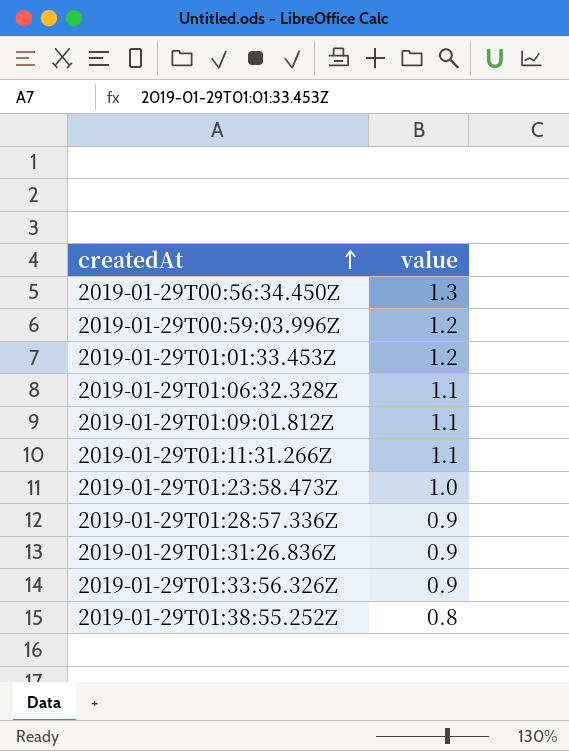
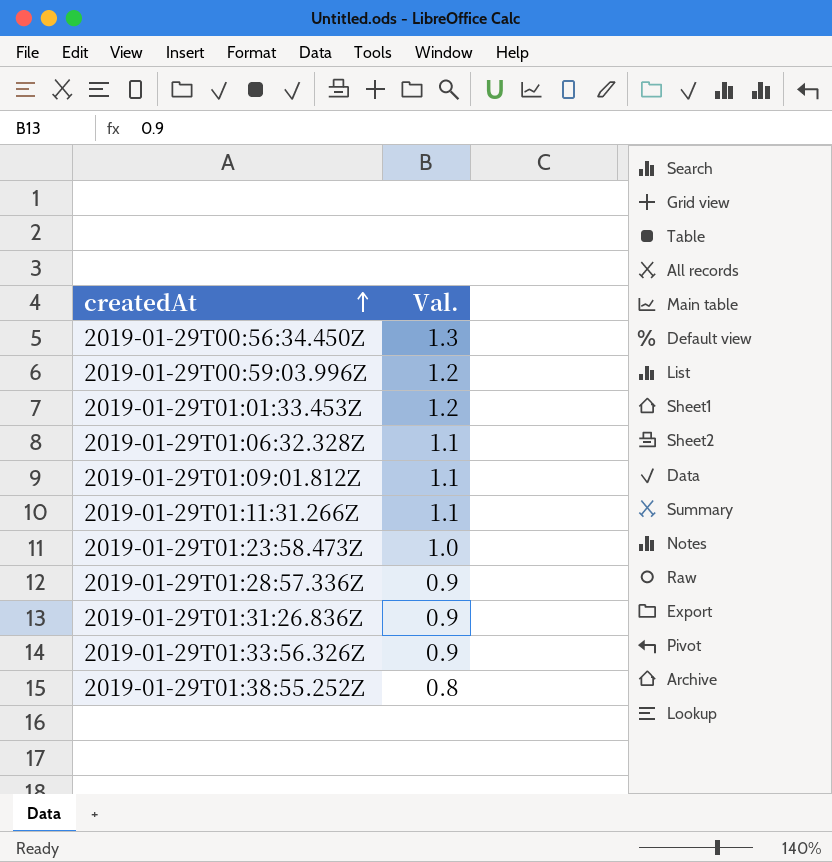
column name: value -> Val.

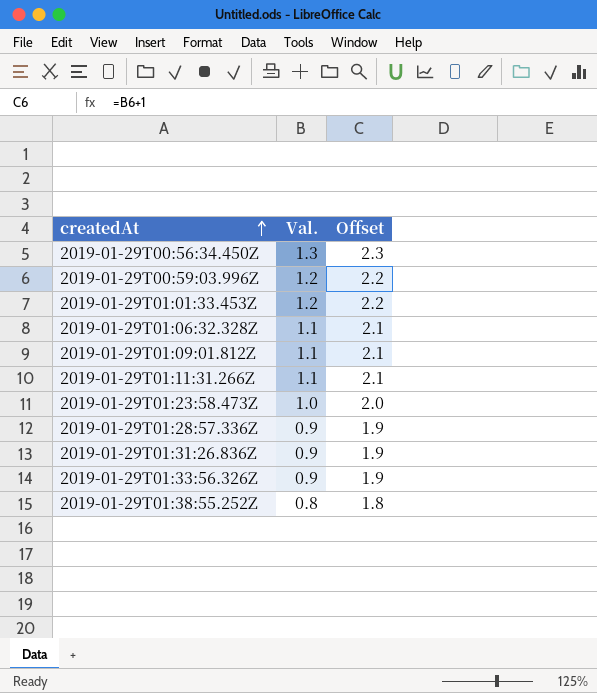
column Offset | formula: none -> [Val.] + 1

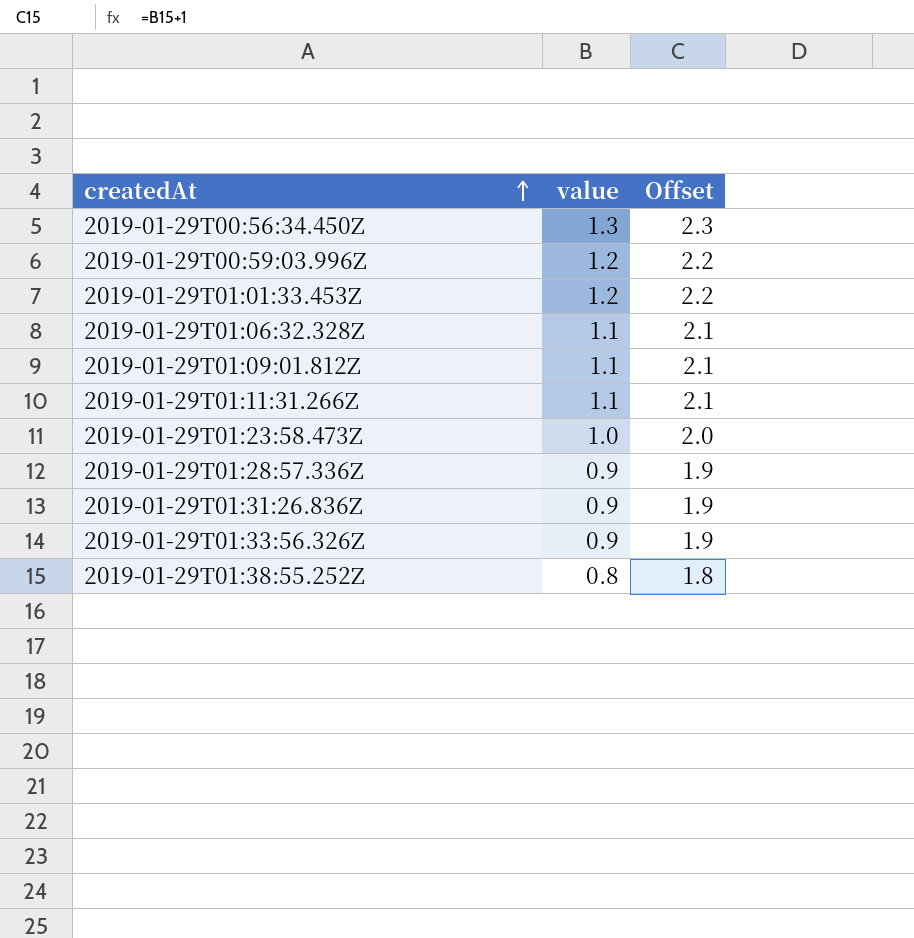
column name: Val. -> value

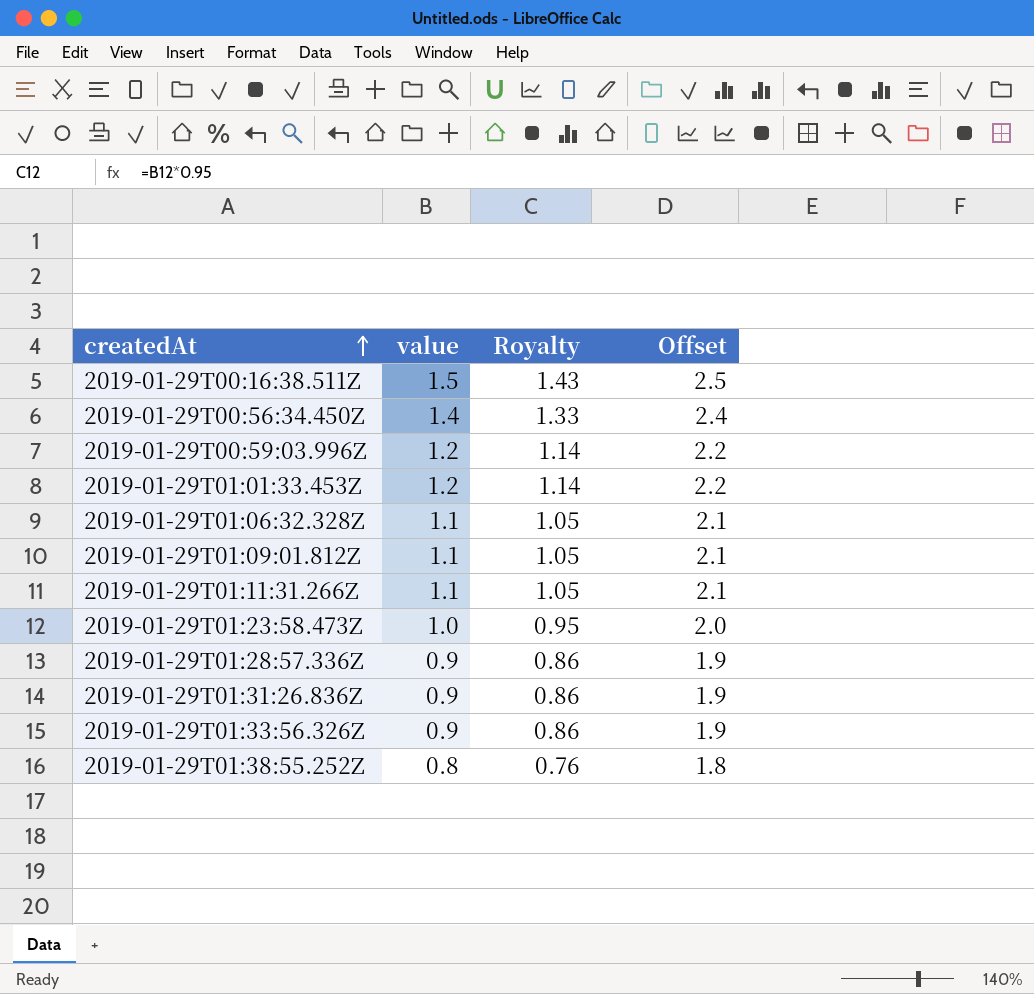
column Royalty | formula: none -> [value] * 0.95
row 2019-01-29T00:16:38.511Z: none -> 1.5 | 1.43 | 2.5
2019-01-29T00:56:34.450Z | value: 1.3 -> 1.4
2019-01-29T00:56:34.450Z | Offset: 2.3 -> 2.4

